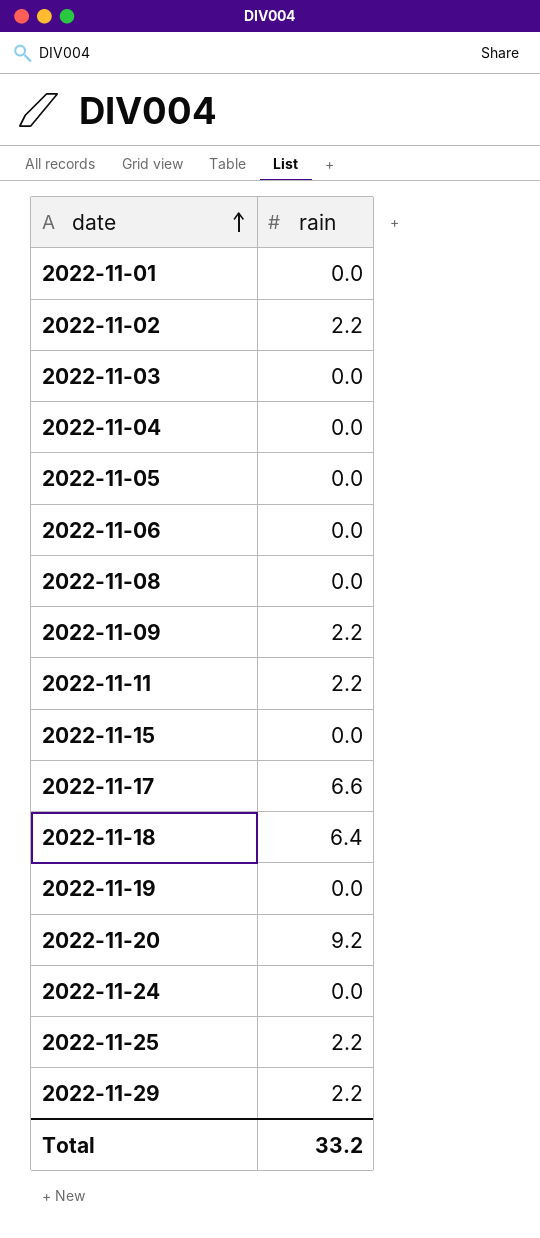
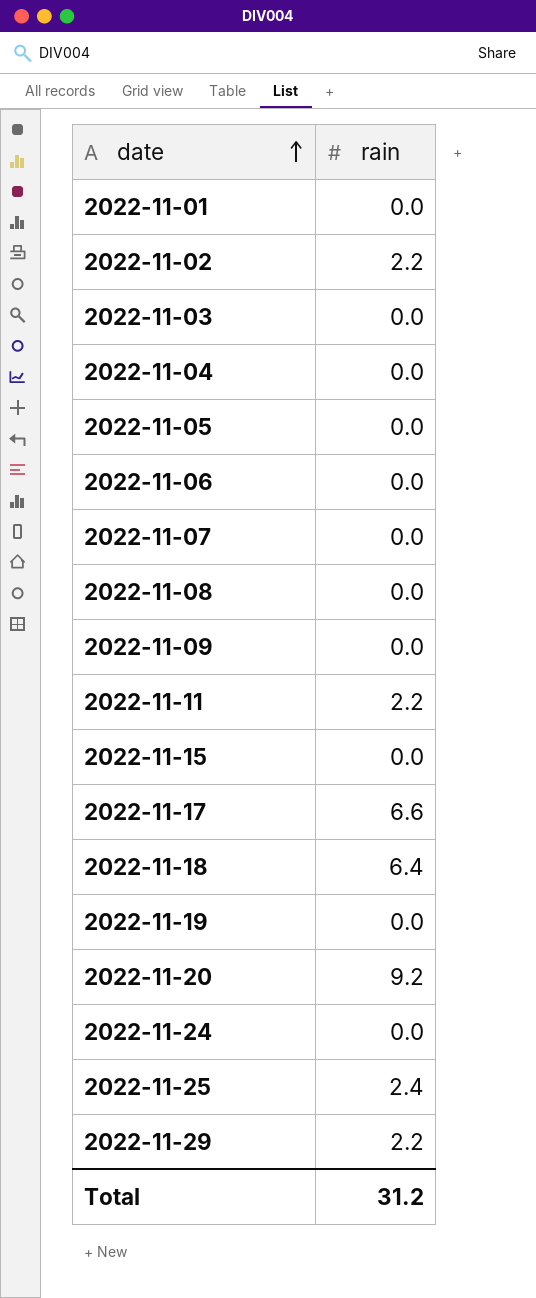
row 2022-11-07: none -> 0.0
2022-11-09 | rain: 2.2 -> 0.0
2022-11-25 | rain: 2.2 -> 2.4
Total | rain: 33.2 -> 31.2

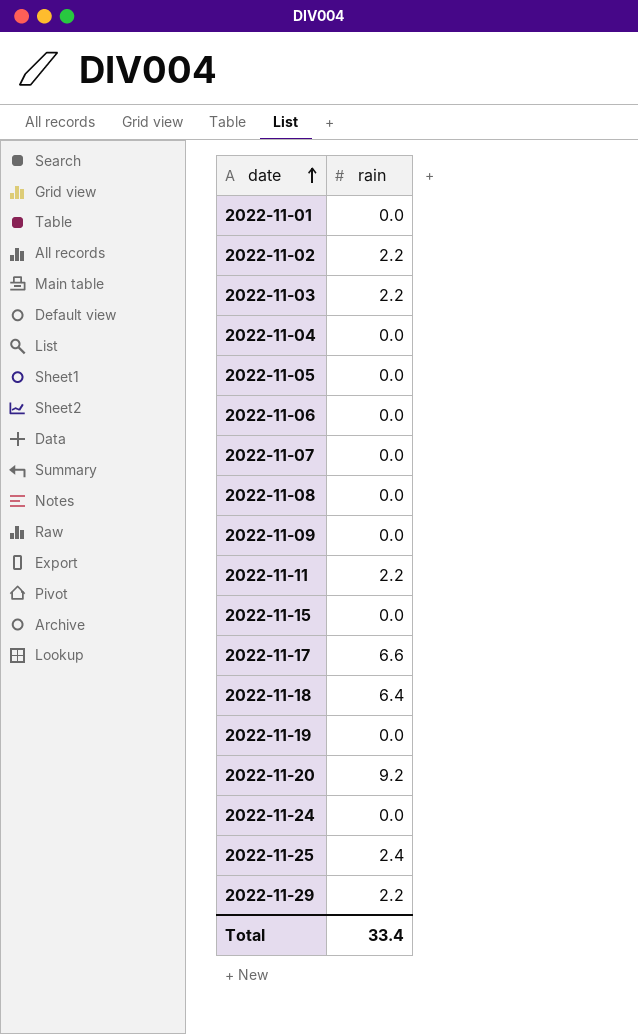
2022-11-03 | rain: 0.0 -> 2.2
Total | rain: 31.2 -> 33.4

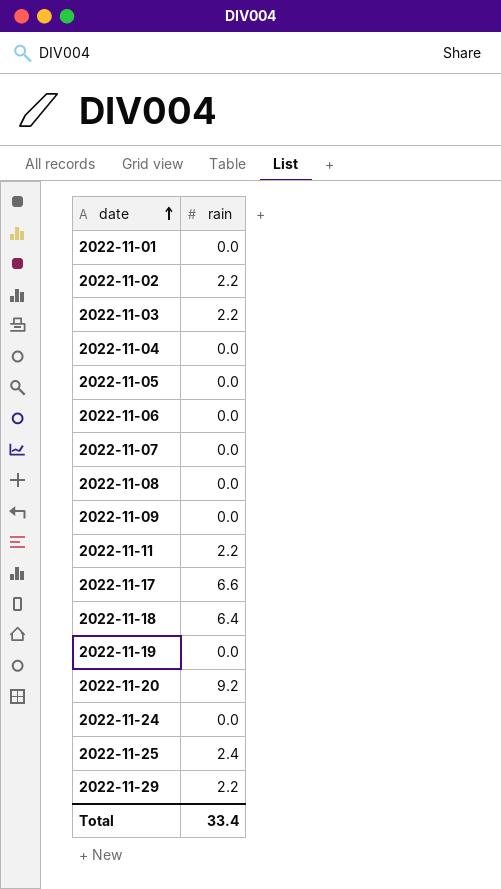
row 2022-11-15: 0.0 -> none

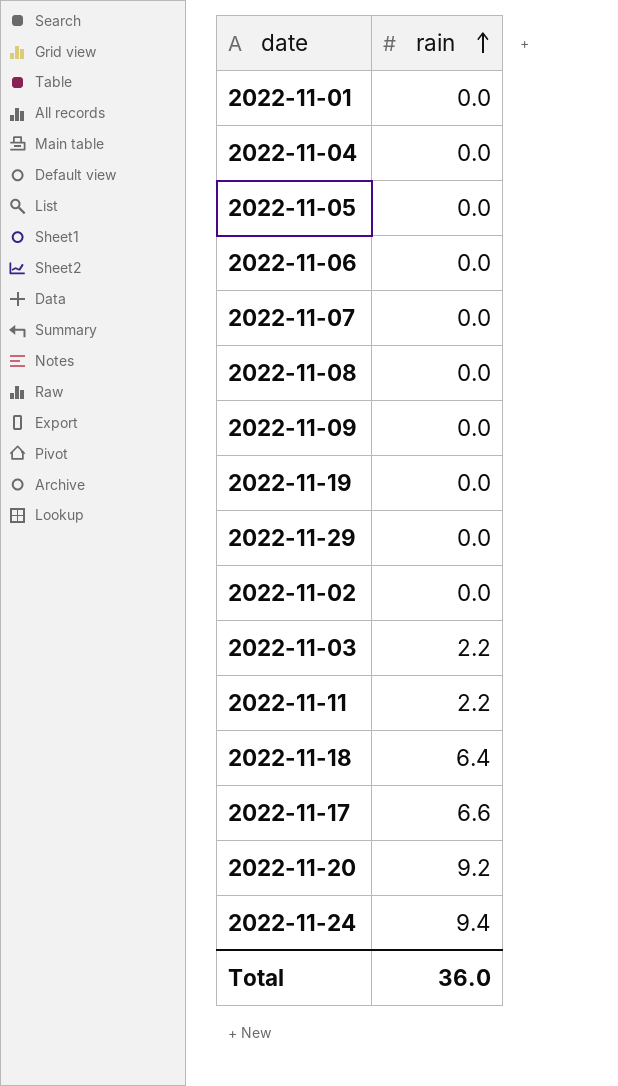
row order: date ascending -> rain ascending
row 2022-11-25: 2.4 -> none
2022-11-29 | rain: 2.2 -> 0.0
2022-11-02 | rain: 2.2 -> 0.0
2022-11-24 | rain: 0.0 -> 9.4
Total | rain: 33.4 -> 36.0

